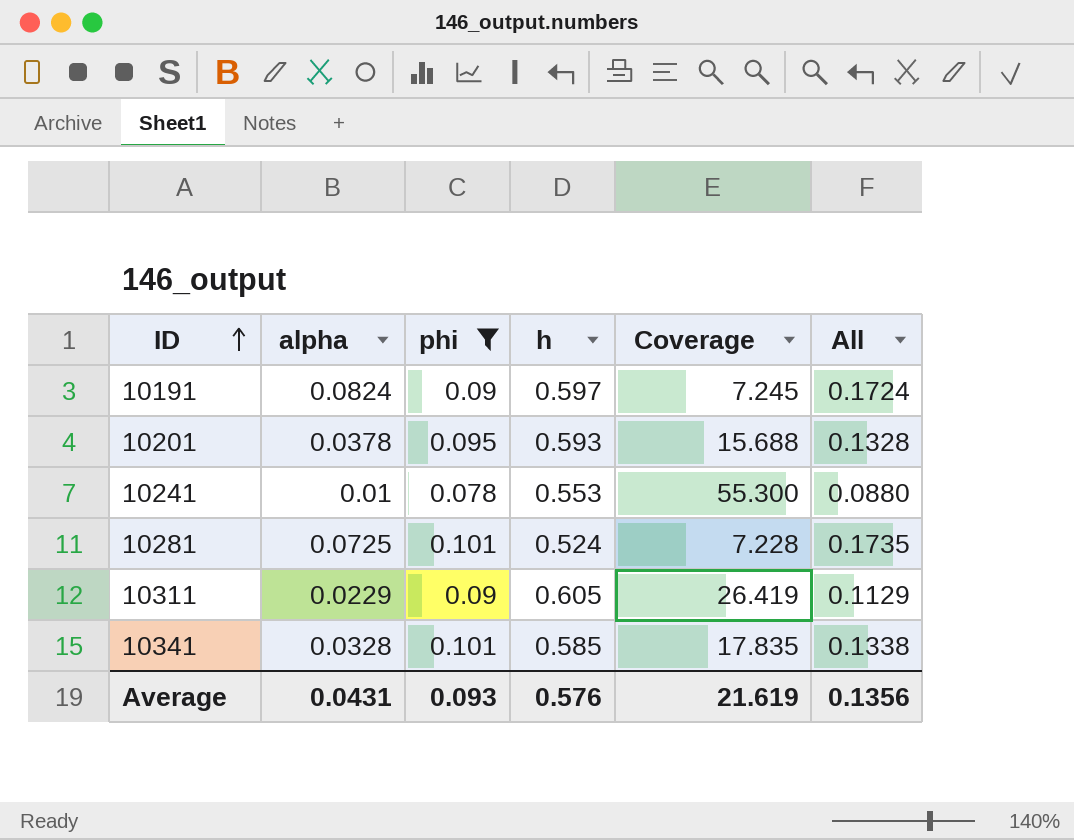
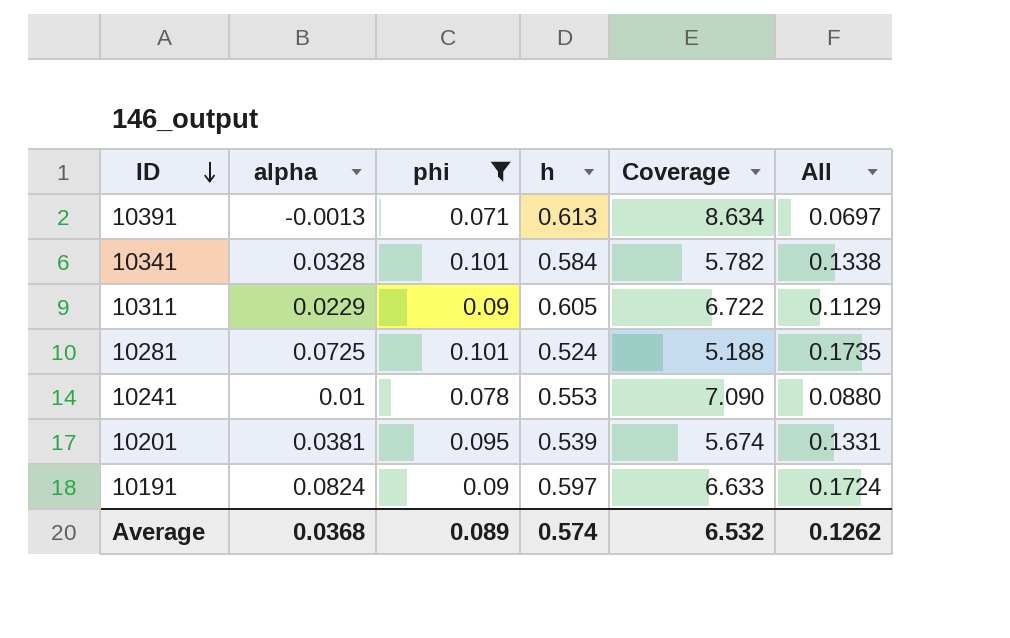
row order: ID ascending -> ID descending
column Coverage | formula: [h] / [alpha] -> [h] / [phi]
row 10391: none -> -0.0013 | 0.071 | 0.613 | 8.634 | 0.0697
10341 | h: 0.585 -> 0.584
10201 | alpha: 0.0378 -> 0.0381
10201 | h: 0.593 -> 0.539
10201 | All: 0.1328 -> 0.1331
Average | alpha: 0.0431 -> 0.0368
Average | phi: 0.093 -> 0.089
Average | h: 0.576 -> 0.574
Average | Coverage: 21.619 -> 6.532
Average | All: 0.1356 -> 0.1262

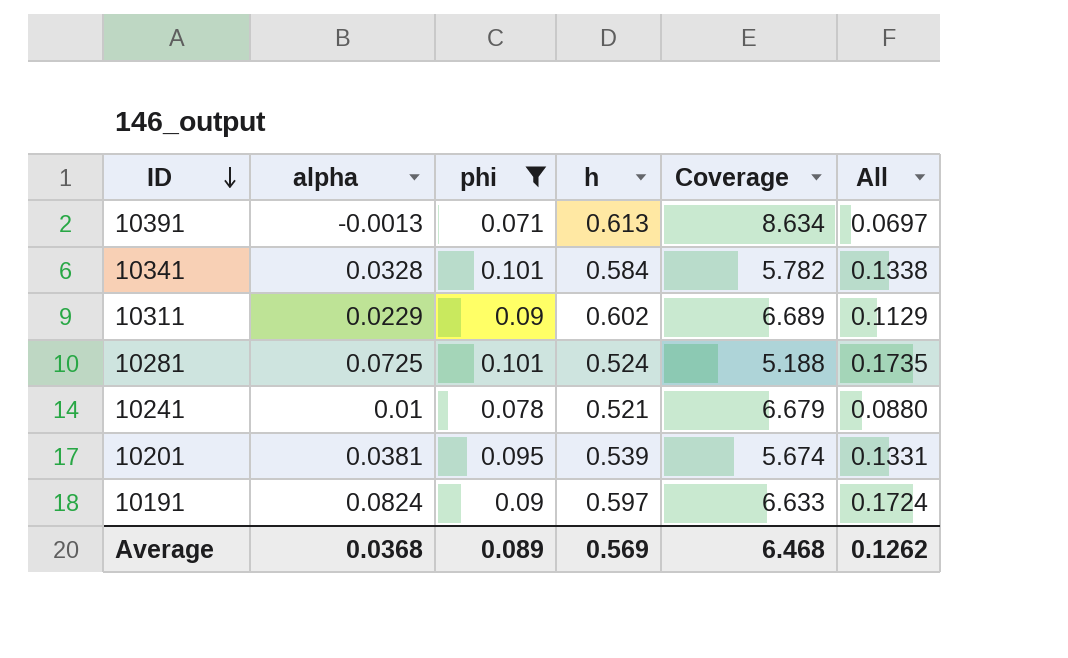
10311 | h: 0.605 -> 0.602
10311 | Coverage: 6.722 -> 6.689
10241 | h: 0.553 -> 0.521
10241 | Coverage: 7.090 -> 6.679
Average | h: 0.574 -> 0.569
Average | Coverage: 6.532 -> 6.468

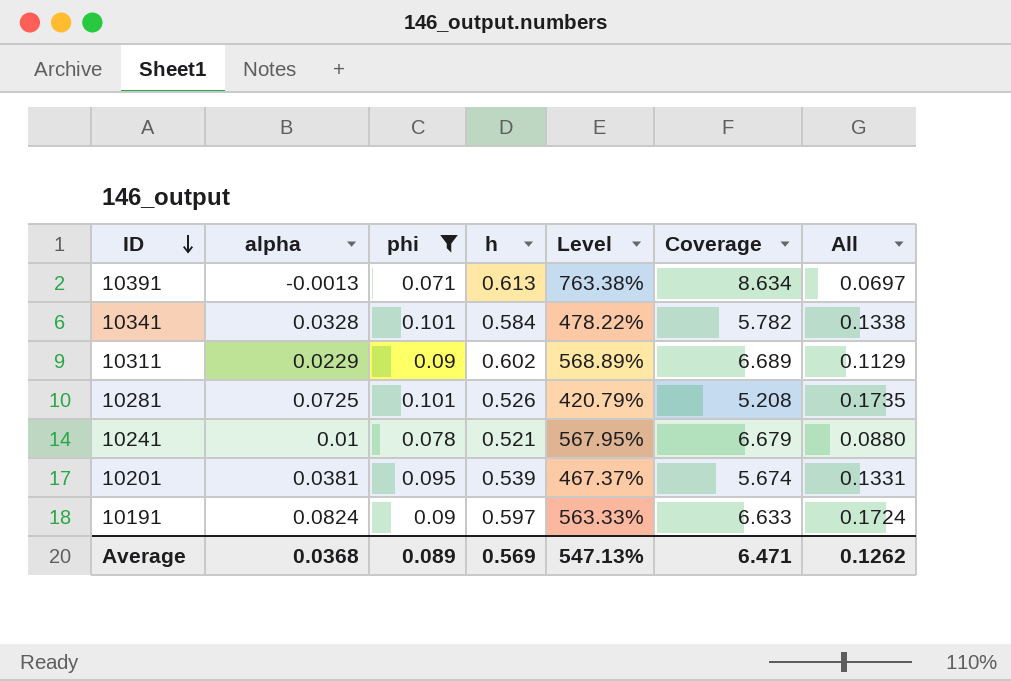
column Level | formula: none -> ([h] - [phi]) / [phi]
10281 | h: 0.524 -> 0.526
10281 | Coverage: 5.188 -> 5.208
Average | Coverage: 6.468 -> 6.471

